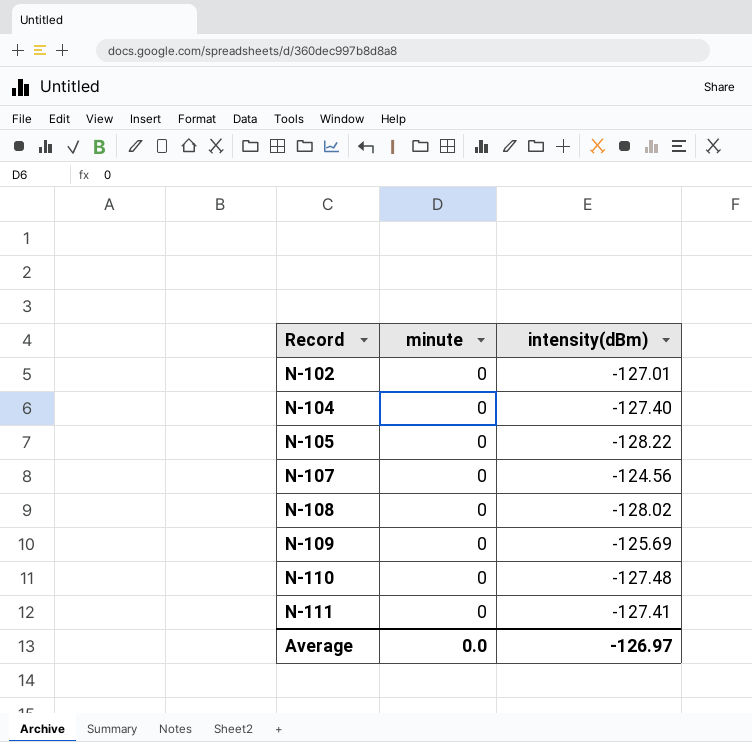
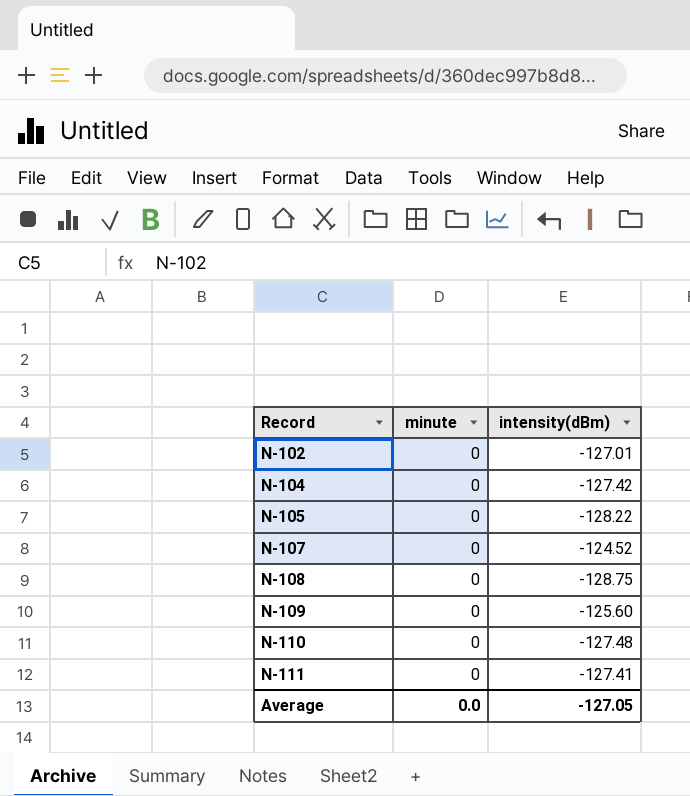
N-104 | intensity(dBm): -127.40 -> -127.42
N-107 | intensity(dBm): -124.56 -> -124.52
N-108 | intensity(dBm): -128.02 -> -128.75
N-109 | intensity(dBm): -125.69 -> -125.60
Average | intensity(dBm): -126.97 -> -127.05

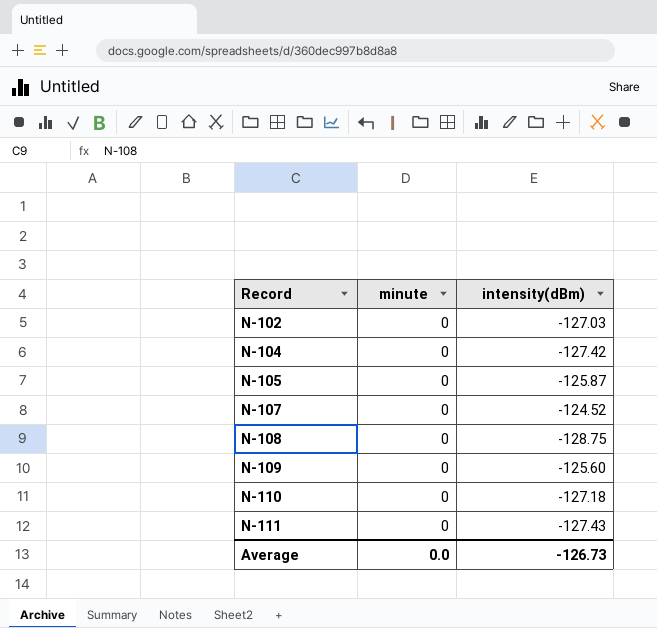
N-102 | intensity(dBm): -127.01 -> -127.03
N-105 | intensity(dBm): -128.22 -> -125.87
N-110 | intensity(dBm): -127.48 -> -127.18
N-111 | intensity(dBm): -127.41 -> -127.43
Average | intensity(dBm): -127.05 -> -126.73

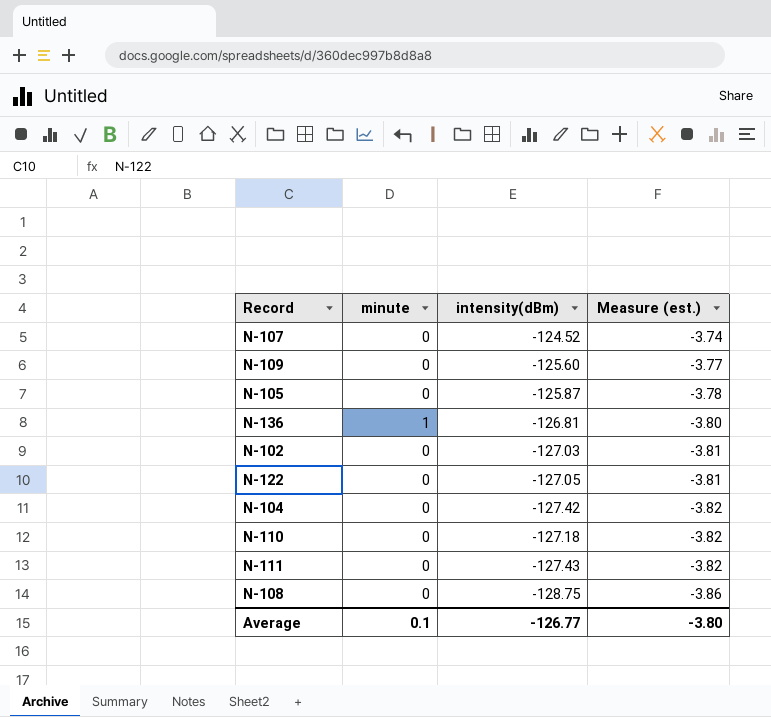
row order: Record ascending -> Measure (est.) descending
column Measure (est.) | formula: none -> [intensity(dBm)] * 0.03
row N-136: none -> 1 | -126.81 | -3.80
row N-122: none -> 0 | -127.05 | -3.81
Average | minute: 0.0 -> 0.1
Average | intensity(dBm): -126.73 -> -126.77

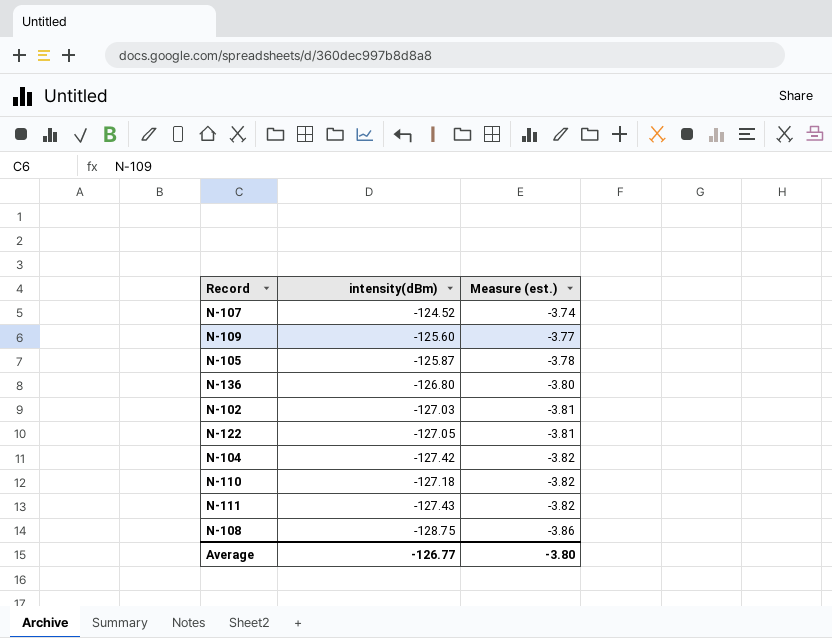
column minute | position: 2 -> none
N-136 | intensity(dBm): -126.81 -> -126.80

